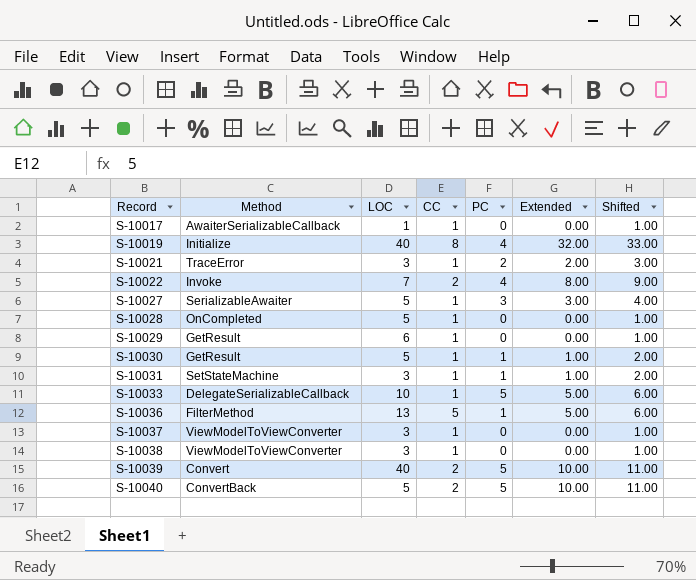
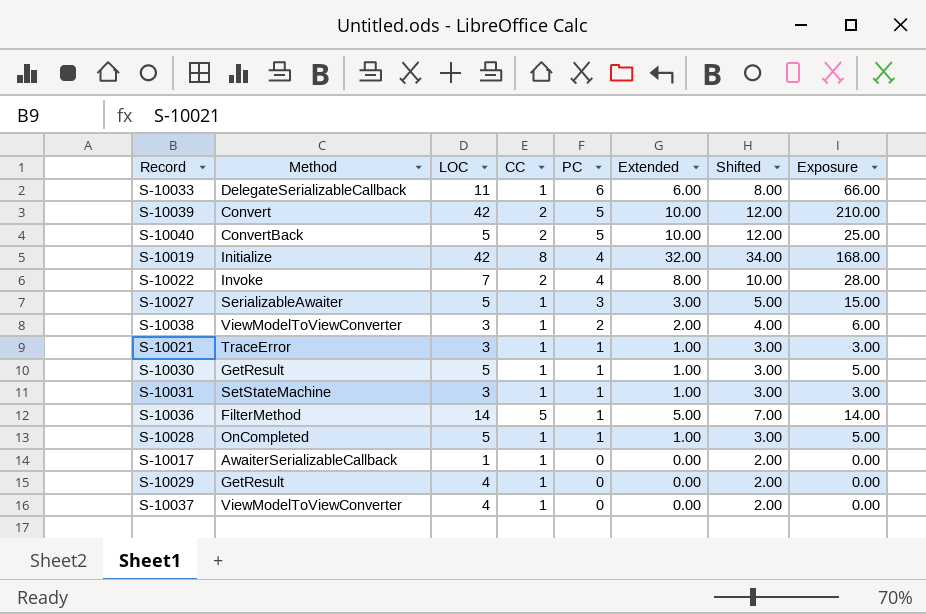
row order: Record ascending -> PC descending
column Shifted | formula: [Extended] + 1 -> [Extended] + 2
column Exposure | formula: none -> [LOC] * [PC]
S-10033 | LOC: 10 -> 11
S-10033 | PC: 5 -> 6
S-10033 | Extended: 5.00 -> 6.00
S-10039 | LOC: 40 -> 42
S-10019 | LOC: 40 -> 42
S-10038 | PC: 0 -> 2
S-10038 | Extended: 0.00 -> 2.00
S-10021 | PC: 2 -> 1
S-10021 | Extended: 2.00 -> 1.00
S-10036 | LOC: 13 -> 14
S-10028 | PC: 0 -> 1
S-10028 | Extended: 0.00 -> 1.00
S-10029 | LOC: 6 -> 4
S-10037 | LOC: 3 -> 4

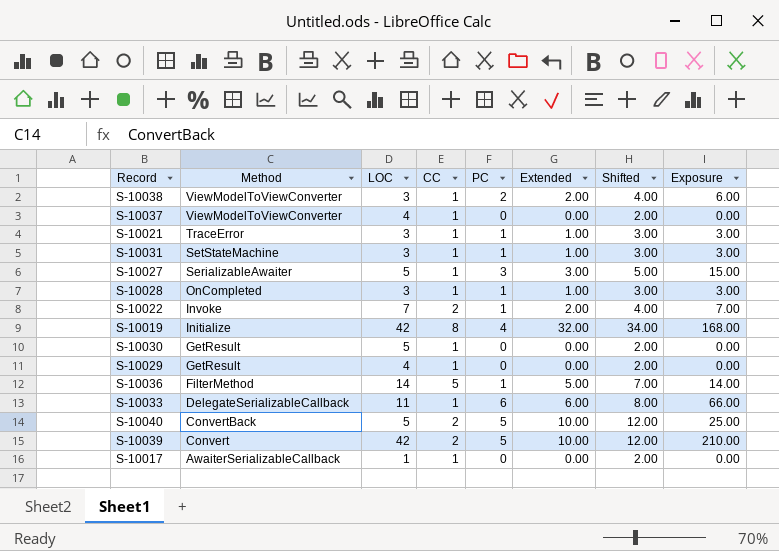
row order: PC descending -> Method descending
S-10028 | LOC: 5 -> 3
S-10028 | Exposure: 5.00 -> 3.00
S-10022 | PC: 4 -> 1
S-10022 | Extended: 8.00 -> 2.00
S-10022 | Shifted: 10.00 -> 4.00
S-10022 | Exposure: 28.00 -> 7.00
S-10030 | PC: 1 -> 0
S-10030 | Extended: 1.00 -> 0.00
S-10030 | Shifted: 3.00 -> 2.00
S-10030 | Exposure: 5.00 -> 0.00

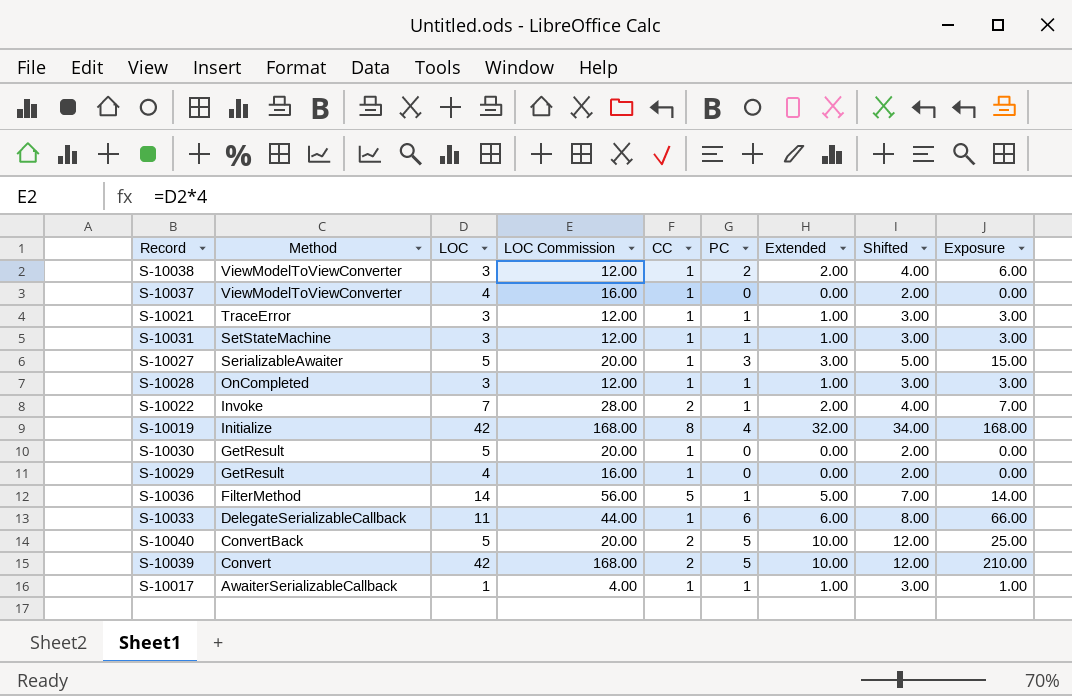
column LOC Commission | formula: none -> [LOC] * 4
S-10017 | PC: 0 -> 1
S-10017 | Extended: 0.00 -> 1.00
S-10017 | Shifted: 2.00 -> 3.00
S-10017 | Exposure: 0.00 -> 1.00

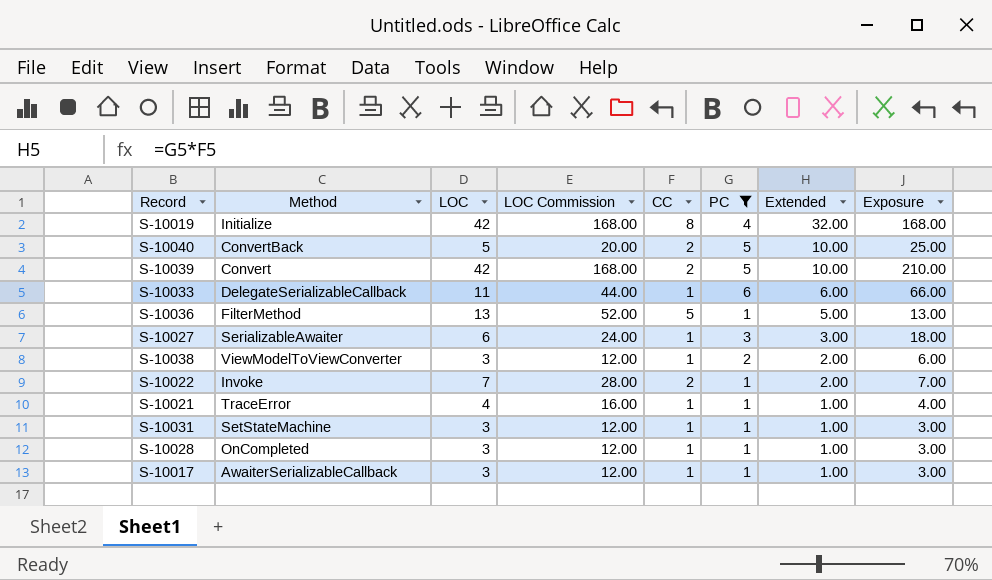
filter: none -> PC != 0
row order: Method descending -> Extended descending
column Shifted | formula: [Extended] + 2 -> none
S-10036 | LOC: 14 -> 13
S-10036 | LOC Commission: 56.00 -> 52.00
S-10036 | Exposure: 14.00 -> 13.00
S-10027 | LOC: 5 -> 6
S-10027 | LOC Commission: 20.00 -> 24.00
S-10027 | Exposure: 15.00 -> 18.00
S-10021 | LOC: 3 -> 4
S-10021 | LOC Commission: 12.00 -> 16.00
S-10021 | Exposure: 3.00 -> 4.00
S-10017 | LOC: 1 -> 3
S-10017 | LOC Commission: 4.00 -> 12.00
S-10017 | Exposure: 1.00 -> 3.00

